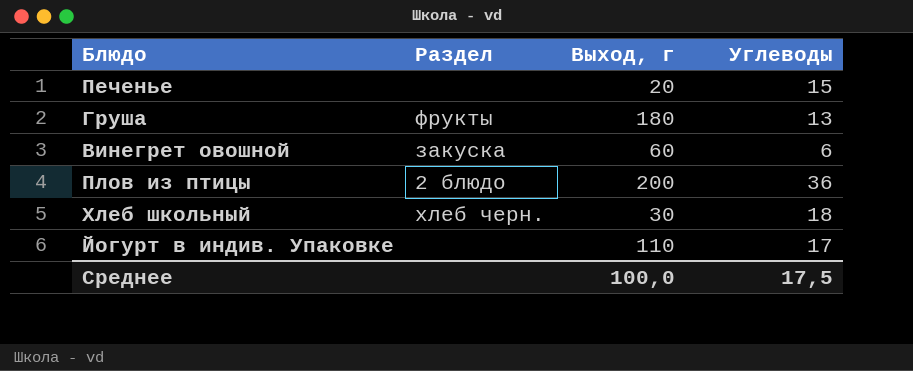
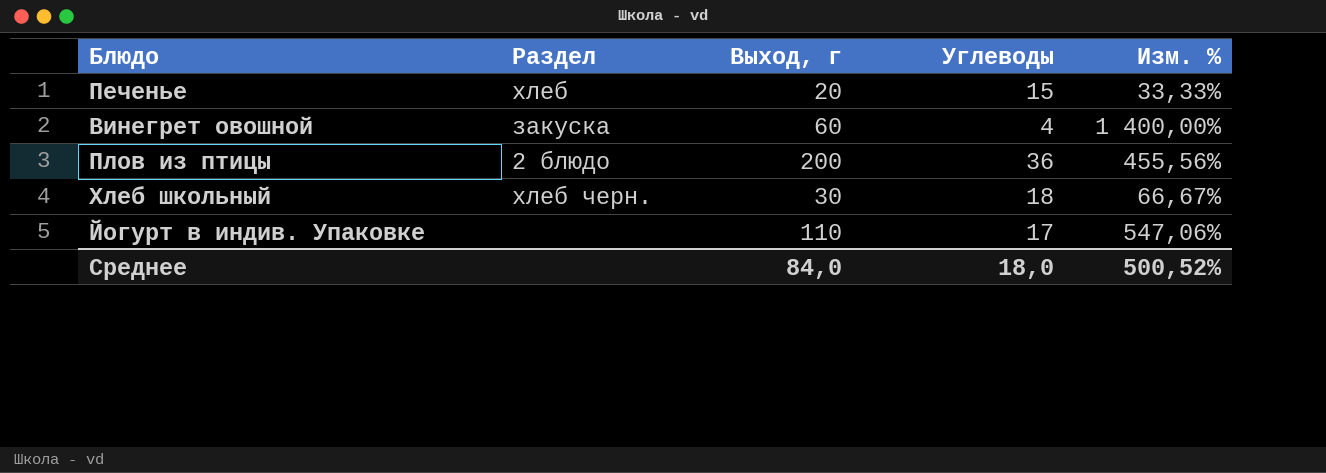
column Изм. % | formula: none -> ([Выход, г] - [Углеводы]) / [Углеводы]
row Груша: фрукты | 180 | 13 -> none
Печенье | Раздел: none -> хлеб
Винегрет овошной | Углеводы: 6 -> 4
Среднее | Выход, г: 100,0 -> 84,0
Среднее | Углеводы: 17,5 -> 18,0

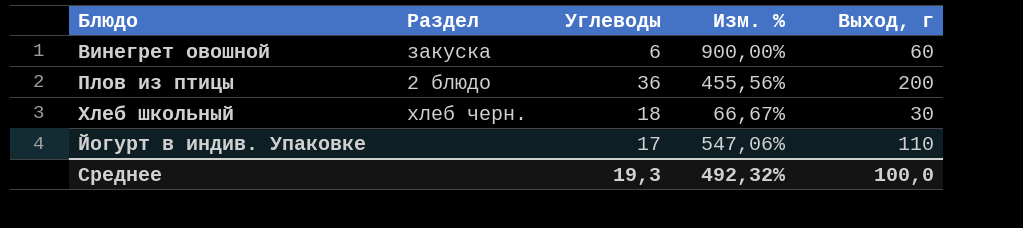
column Выход, г | position: 3 -> 5
row Печенье: хлеб | 20 | 15 | 33,33% -> none
Винегрет овошной | Углеводы: 4 -> 6
Винегрет овошной | Изм. %: 1 400,00% -> 900,00%
Среднее | Углеводы: 18,0 -> 19,3
Среднее | Изм. %: 500,52% -> 492,32%
Среднее | Выход, г: 84,0 -> 100,0

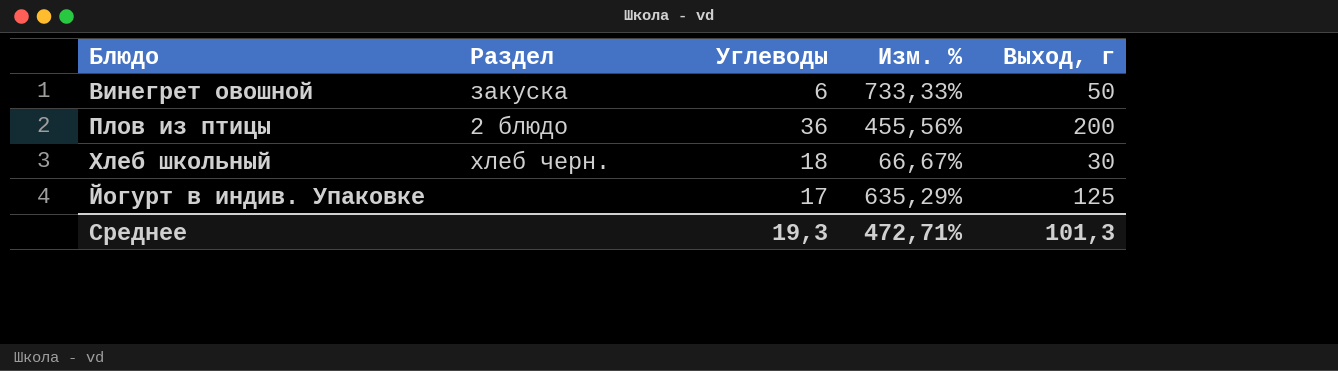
Винегрет овошной | Изм. %: 900,00% -> 733,33%
Винегрет овошной | Выход, г: 60 -> 50
Йогурт в индив. Упаковке | Изм. %: 547,06% -> 635,29%
Йогурт в индив. Упаковке | Выход, г: 110 -> 125
Среднее | Изм. %: 492,32% -> 472,71%
Среднее | Выход, г: 100,0 -> 101,3

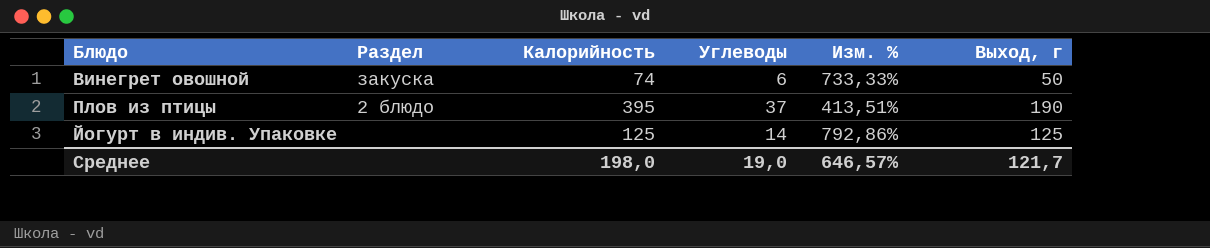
column Калорийность | position: none -> 3
row Хлеб школьный: хлеб черн. | 18 | 66,67% | 30 -> none
Плов из птицы | Углеводы: 36 -> 37
Плов из птицы | Изм. %: 455,56% -> 413,51%
Плов из птицы | Выход, г: 200 -> 190
Йогурт в индив. Упаковке | Углеводы: 17 -> 14
Йогурт в индив. Упаковке | Изм. %: 635,29% -> 792,86%
Среднее | Углеводы: 19,3 -> 19,0
Среднее | Изм. %: 472,71% -> 646,57%
Среднее | Выход, г: 101,3 -> 121,7

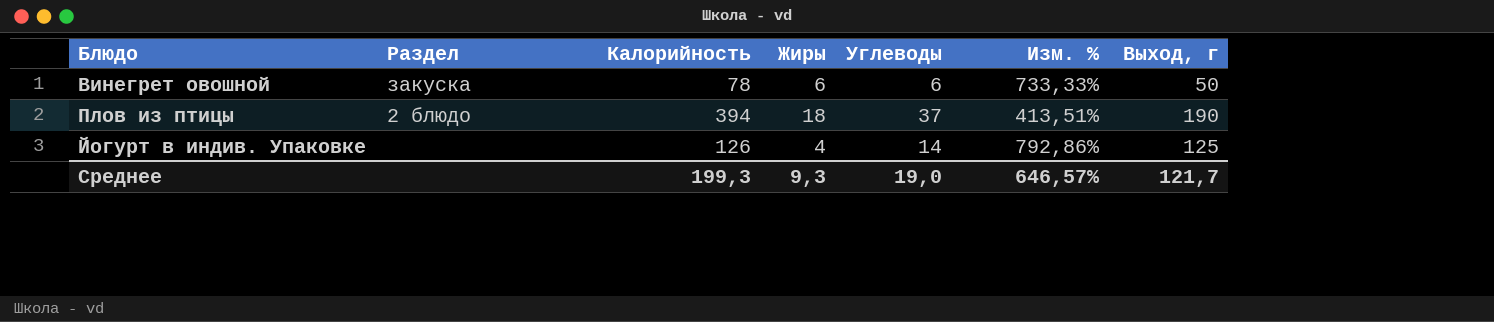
column Жиры | position: none -> 4
Винегрет овошной | Калорийность: 74 -> 78
Плов из птицы | Калорийность: 395 -> 394
Йогурт в индив. Упаковке | Калорийность: 125 -> 126
Среднее | Калорийность: 198,0 -> 199,3

